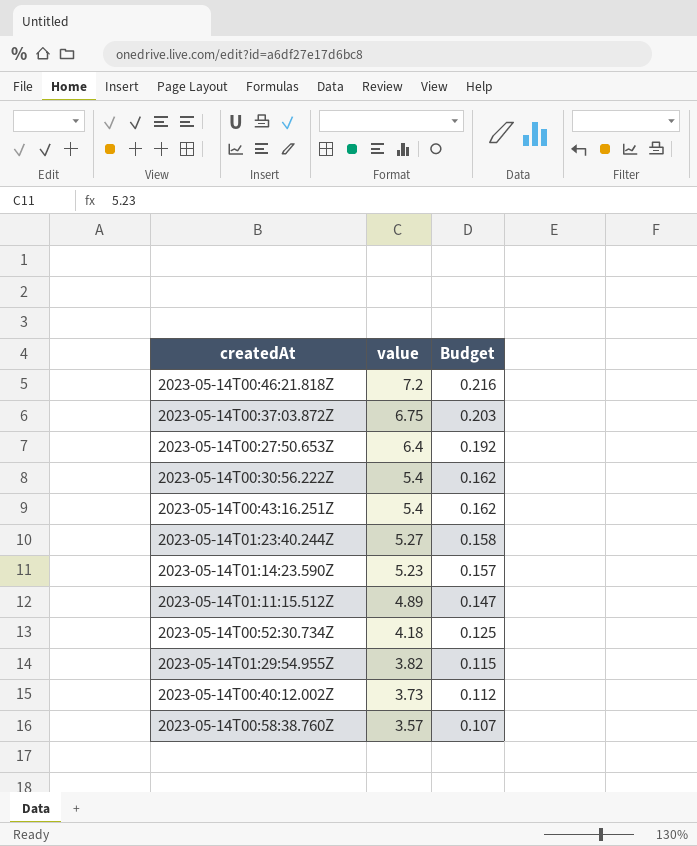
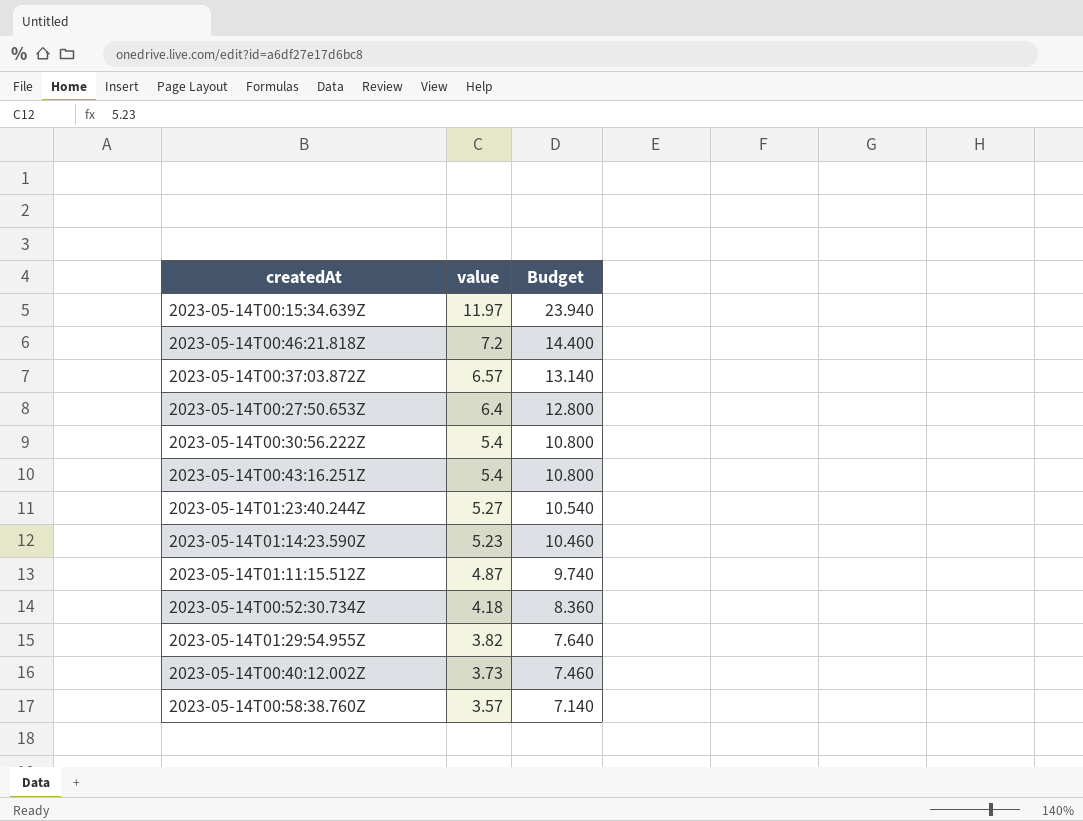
column Budget | formula: [value] * 0.03 -> [value] * 2
row 2023-05-14T00:15:34.639Z: none -> 11.97 | 23.940
2023-05-14T00:37:03.872Z | value: 6.75 -> 6.57
2023-05-14T01:11:15.512Z | value: 4.89 -> 4.87

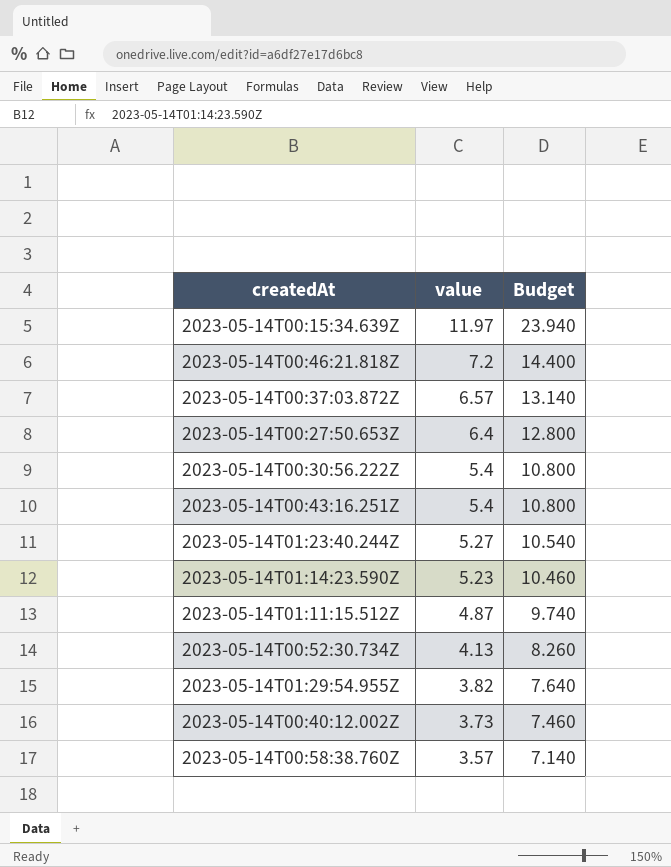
2023-05-14T00:52:30.734Z | value: 4.18 -> 4.13
2023-05-14T00:52:30.734Z | Budget: 8.360 -> 8.260

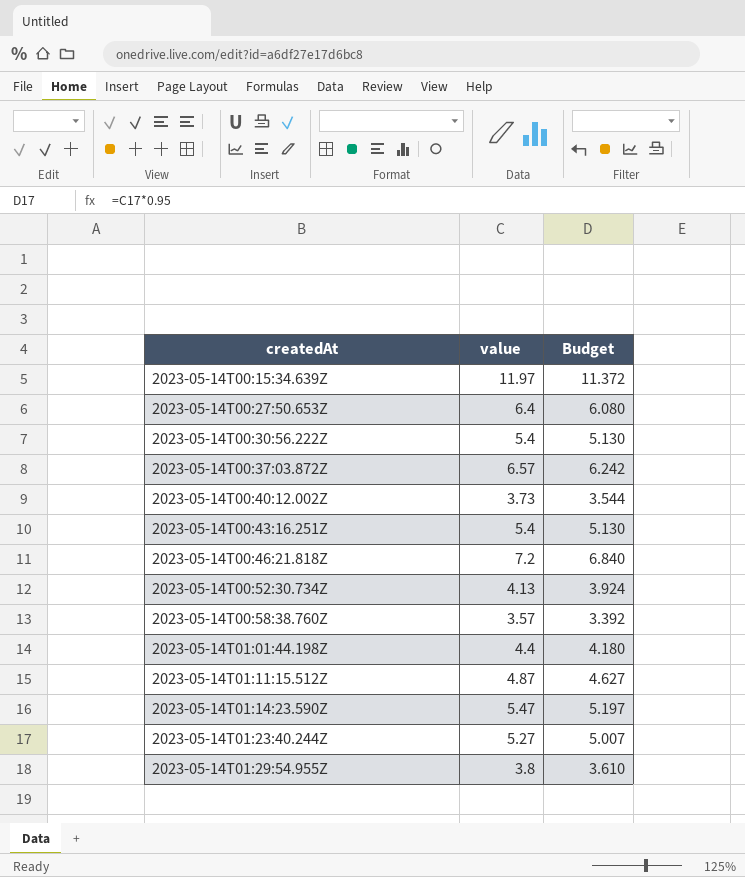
row order: value descending -> createdAt ascending
column Budget | formula: [value] * 2 -> [value] * 0.95
row 2023-05-14T01:01:44.198Z: none -> 4.4 | 4.180
2023-05-14T01:14:23.590Z | value: 5.23 -> 5.47
2023-05-14T01:29:54.955Z | value: 3.82 -> 3.8

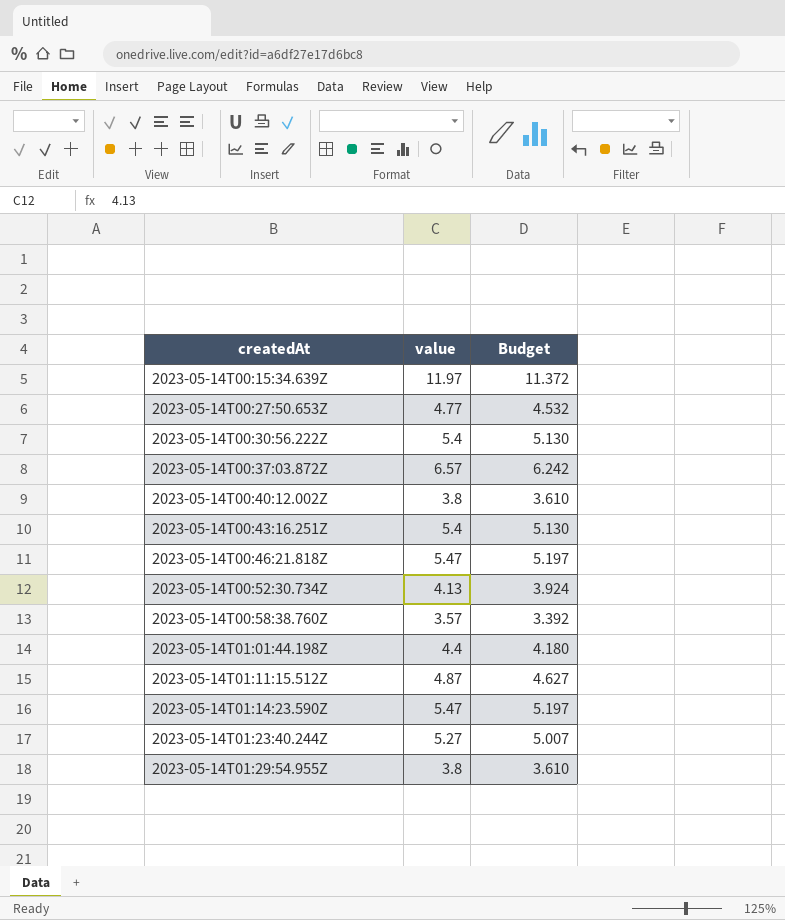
2023-05-14T00:27:50.653Z | value: 6.4 -> 4.77
2023-05-14T00:27:50.653Z | Budget: 6.080 -> 4.532
2023-05-14T00:40:12.002Z | value: 3.73 -> 3.8
2023-05-14T00:40:12.002Z | Budget: 3.544 -> 3.610
2023-05-14T00:46:21.818Z | value: 7.2 -> 5.47
2023-05-14T00:46:21.818Z | Budget: 6.840 -> 5.197

